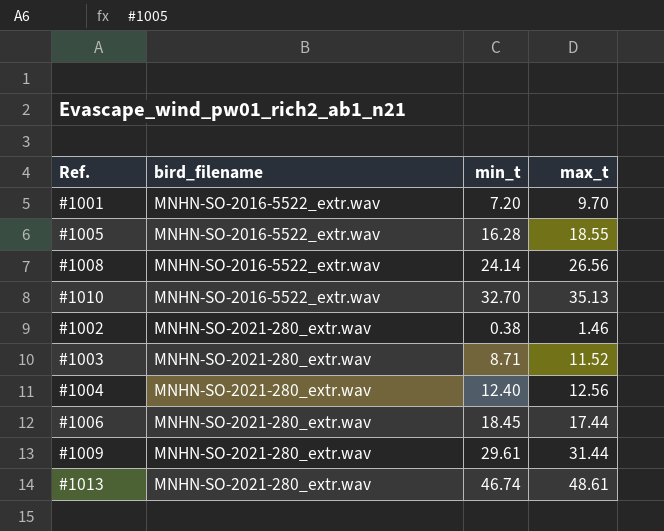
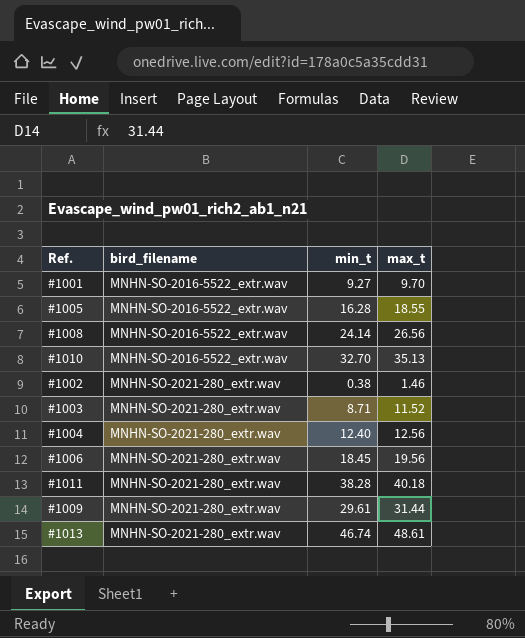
#1001 | min_t: 7.20 -> 9.27
#1006 | max_t: 17.44 -> 19.56
row #1011: none -> MNHN-SO-2021-280_extr.wav | 38.28 | 40.18

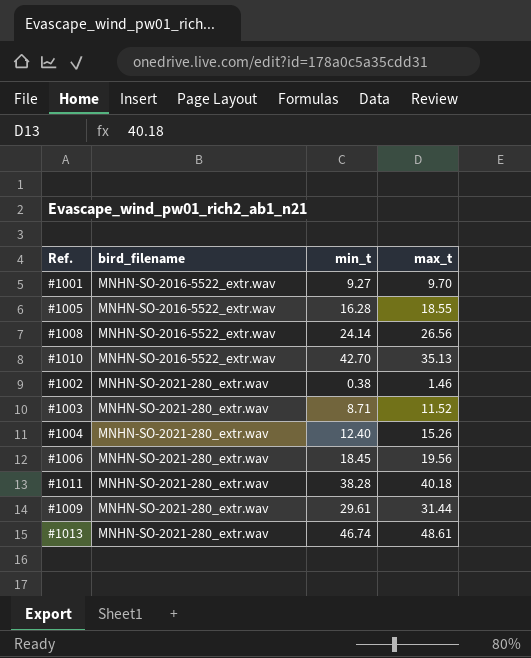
#1010 | min_t: 32.70 -> 42.70
#1004 | max_t: 12.56 -> 15.26

